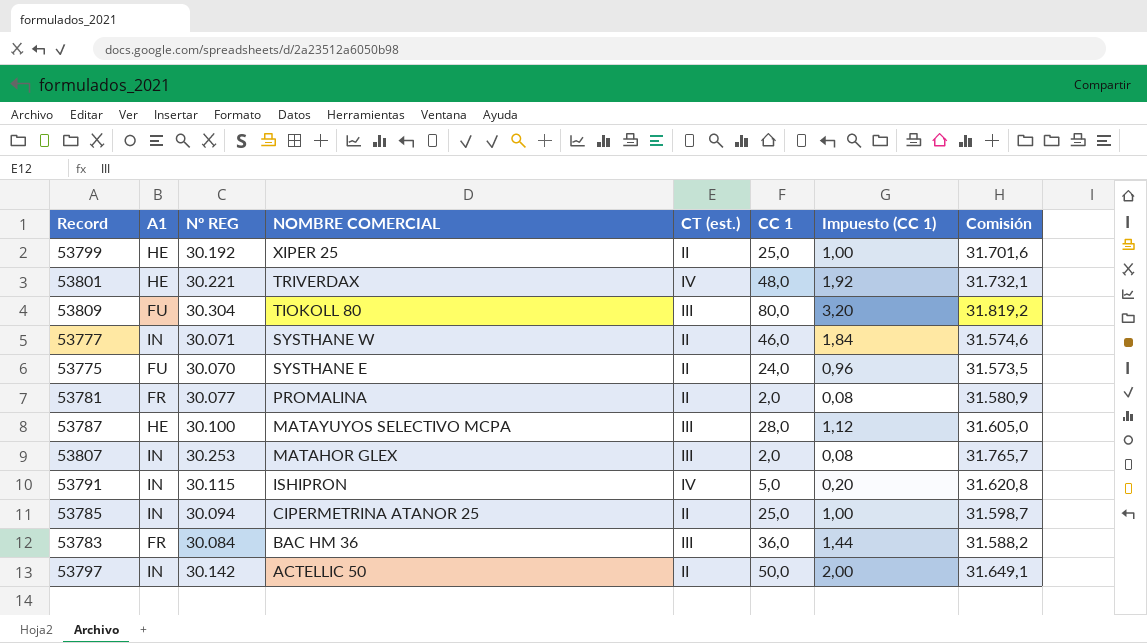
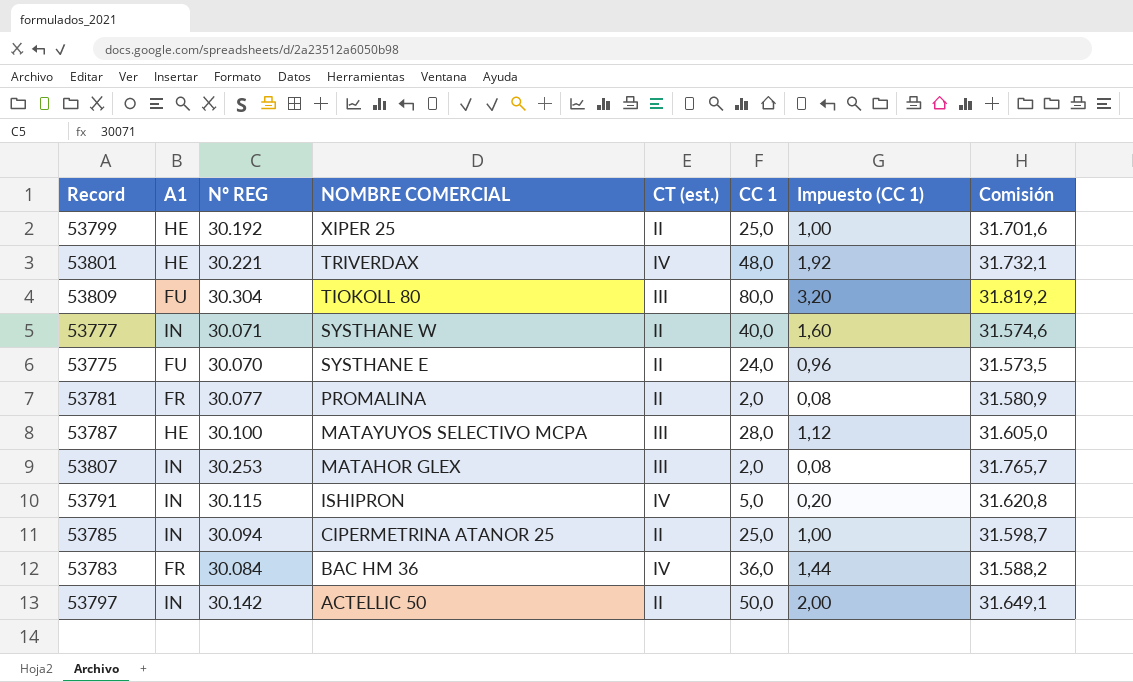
53777 | CC 1: 46,0 -> 40,0
53777 | Impuesto (CC 1): 1,84 -> 1,60
53783 | CT (est.): III -> IV

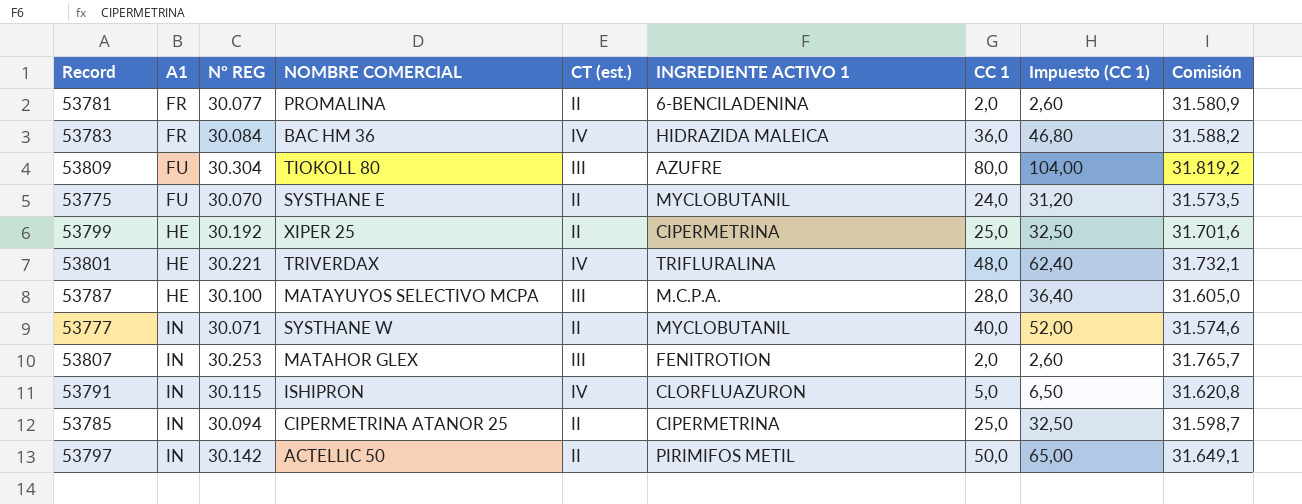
row order: NOMBRE COMERCIAL descending -> A1 ascending
column INGREDIENTE ACTIVO 1 | position: none -> 6
column Impuesto (CC 1) | formula: [CC 1] * 0,04 -> [CC 1] * 1,3

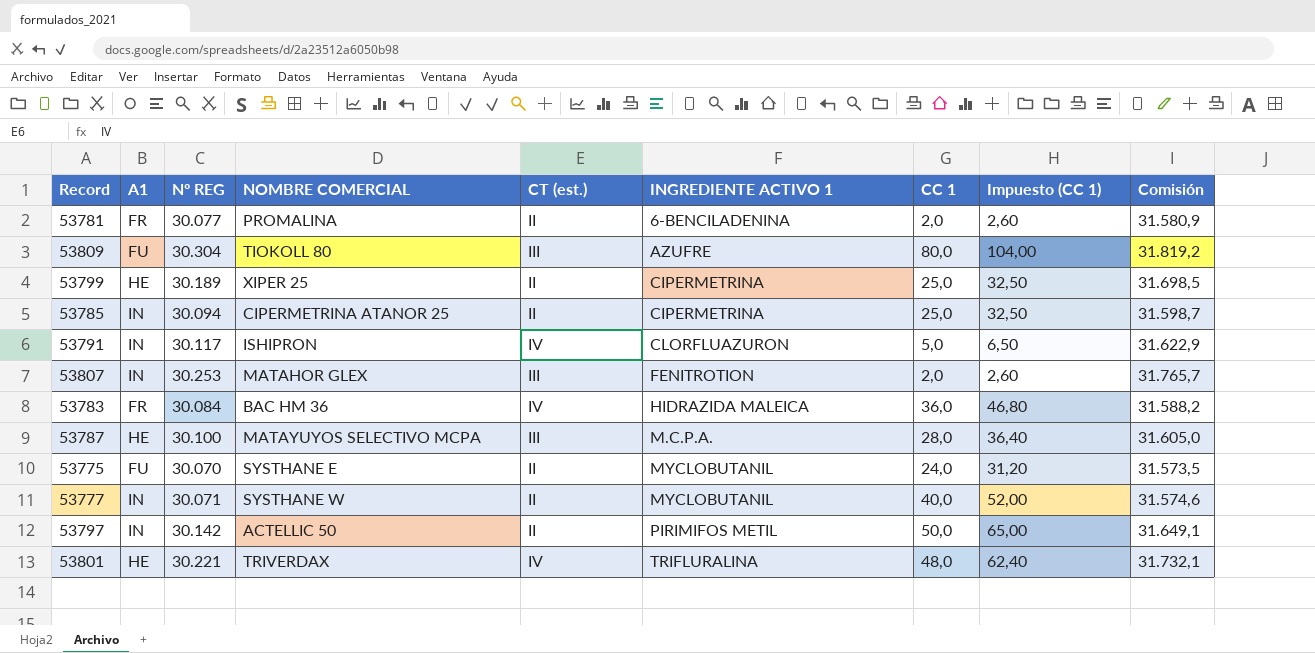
row order: A1 ascending -> INGREDIENTE ACTIVO 1 ascending
53799 | Nº REG: 30.192 -> 30.189
53799 | Comisión: 31.701,6 -> 31.698,5
53791 | Nº REG: 30.115 -> 30.117
53791 | Comisión: 31.620,8 -> 31.622,9

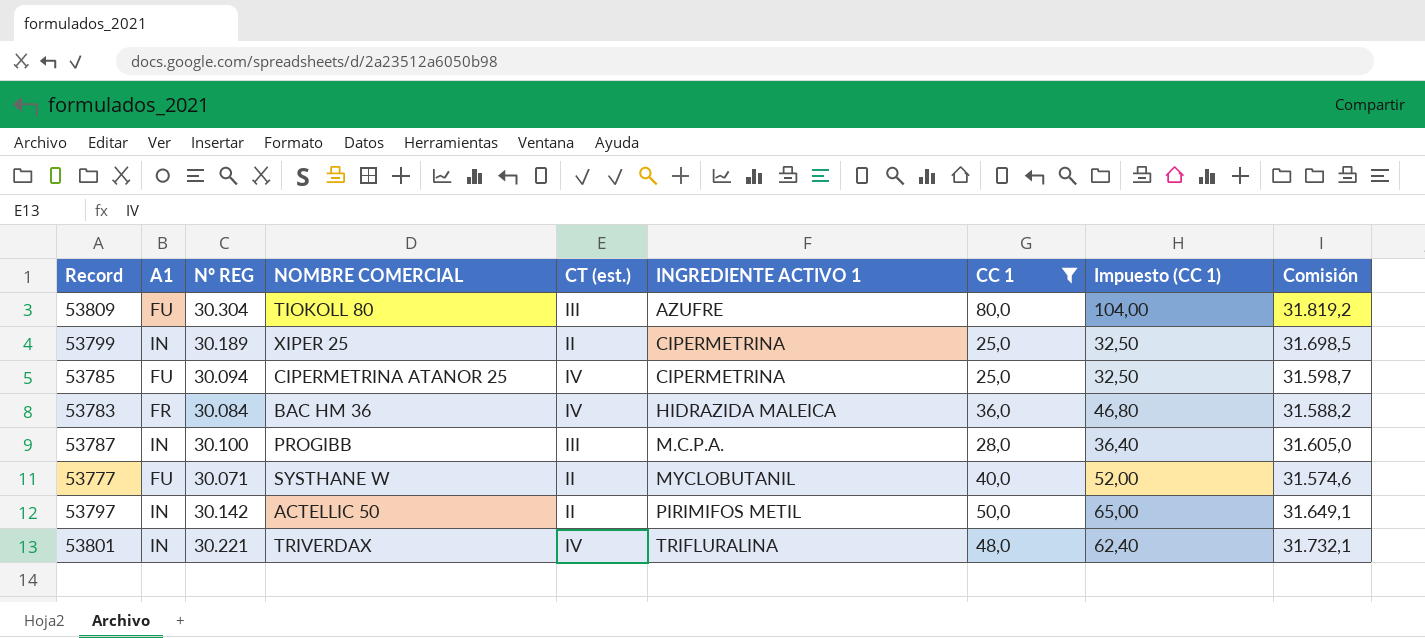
filter: none -> CC 1 >= 25,0
53799 | A1: HE -> IN
53785 | A1: IN -> FU
53785 | CT (est.): II -> IV
53787 | A1: HE -> IN
53787 | NOMBRE COMERCIAL: MATAYUYOS SELECTIVO MCPA -> PROGIBB
53777 | A1: IN -> FU
53801 | A1: HE -> IN

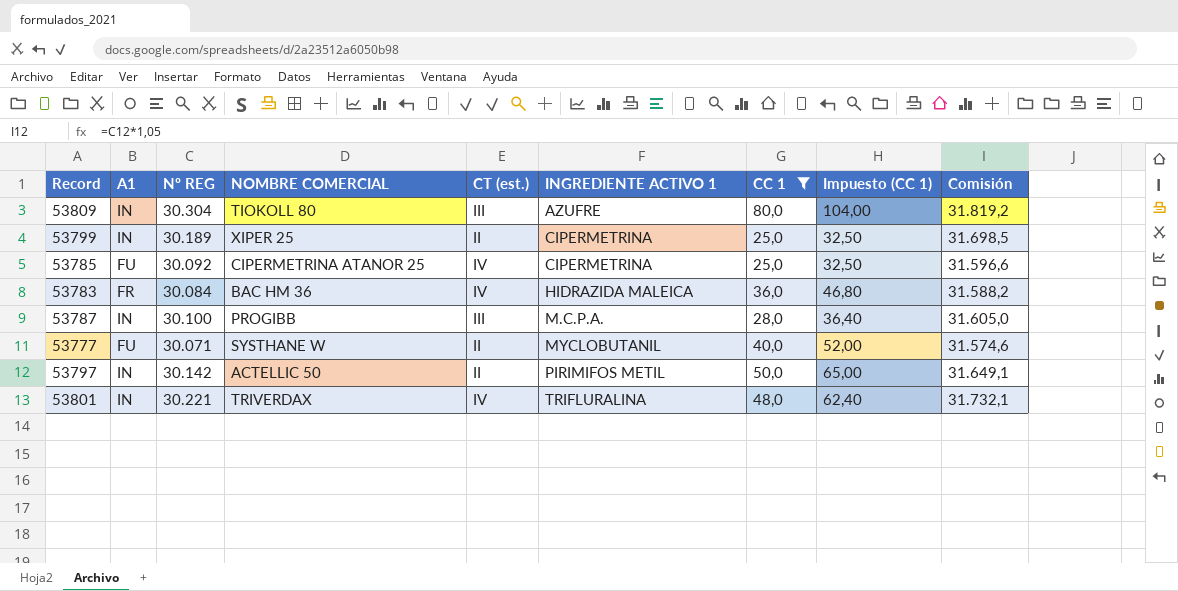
53809 | A1: FU -> IN
53785 | Nº REG: 30.094 -> 30.092
53785 | Comisión: 31.598,7 -> 31.596,6

